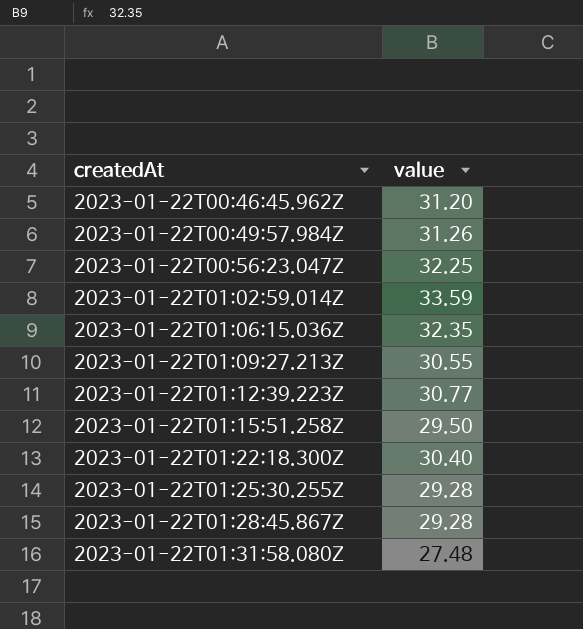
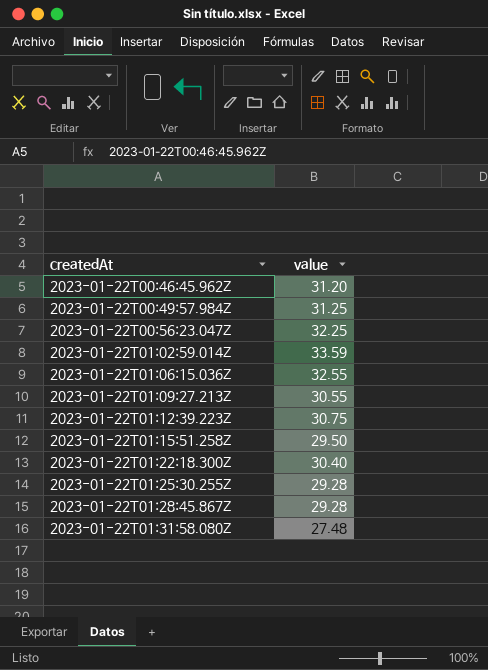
2023-01-22T00:49:57.984Z | value: 31.26 -> 31.25
2023-01-22T01:06:15.036Z | value: 32.35 -> 32.55
2023-01-22T01:12:39.223Z | value: 30.77 -> 30.75

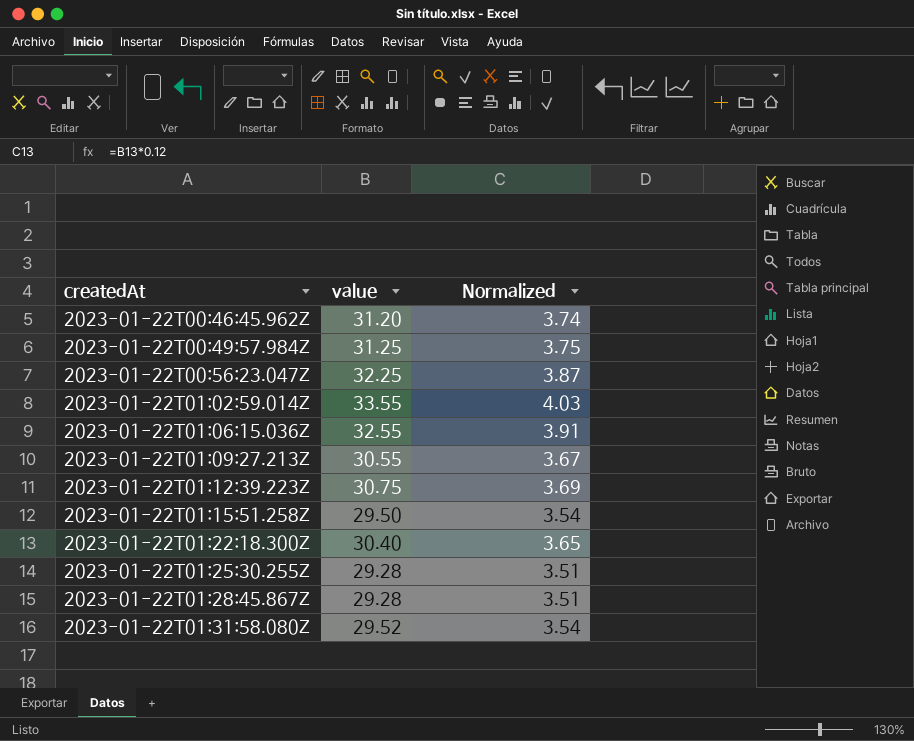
column Normalized | formula: none -> [value] * 0.12
2023-01-22T01:02:59.014Z | value: 33.59 -> 33.55
2023-01-22T01:31:58.080Z | value: 27.48 -> 29.52

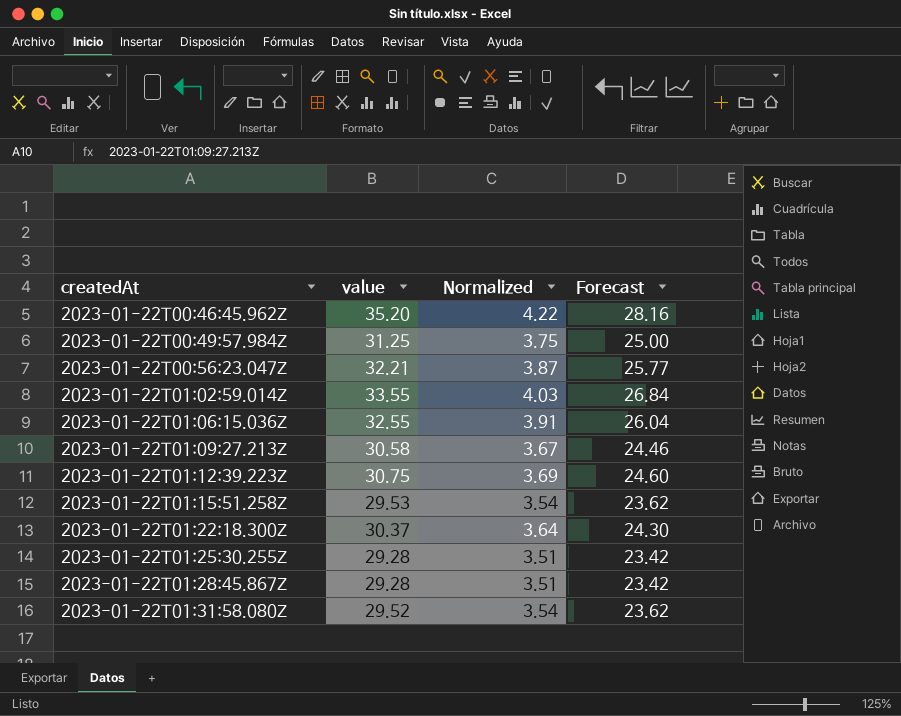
column Forecast | formula: none -> [value] * 0.8
2023-01-22T00:46:45.962Z | value: 31.20 -> 35.20
2023-01-22T00:46:45.962Z | Normalized: 3.74 -> 4.22
2023-01-22T00:56:23.047Z | value: 32.25 -> 32.21
2023-01-22T01:09:27.213Z | value: 30.55 -> 30.58
2023-01-22T01:15:51.258Z | value: 29.50 -> 29.53
2023-01-22T01:22:18.300Z | value: 30.40 -> 30.37
2023-01-22T01:22:18.300Z | Normalized: 3.65 -> 3.64

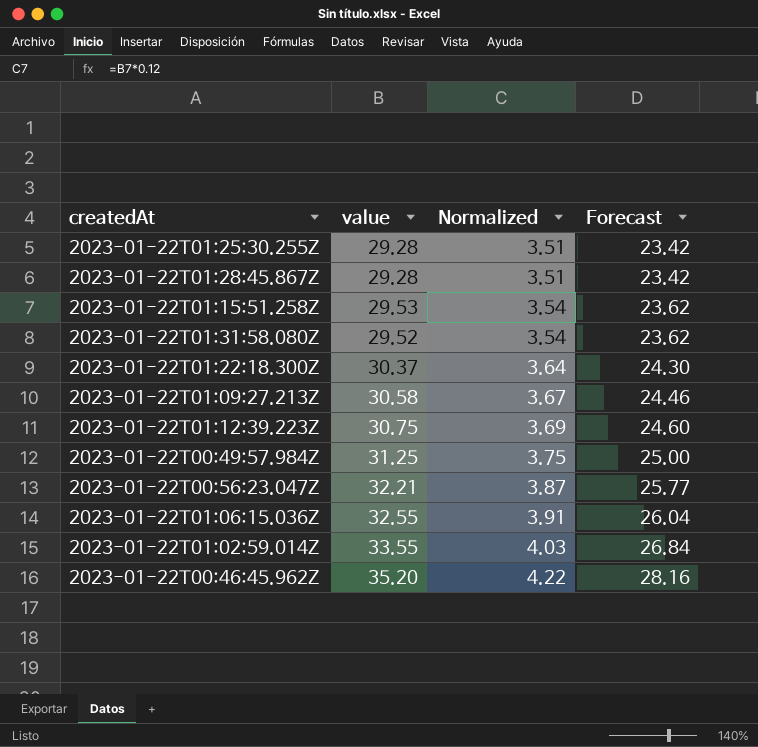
row order: createdAt ascending -> Normalized ascending

